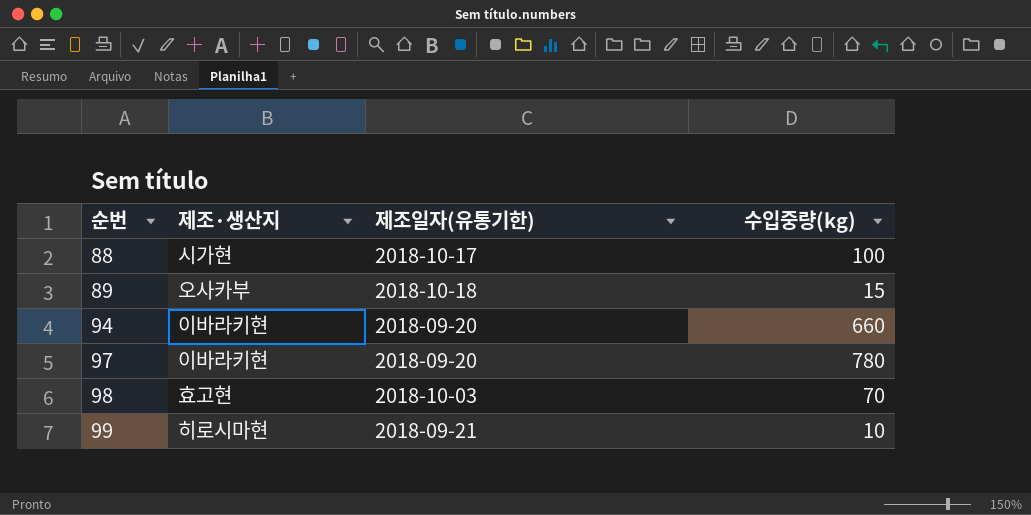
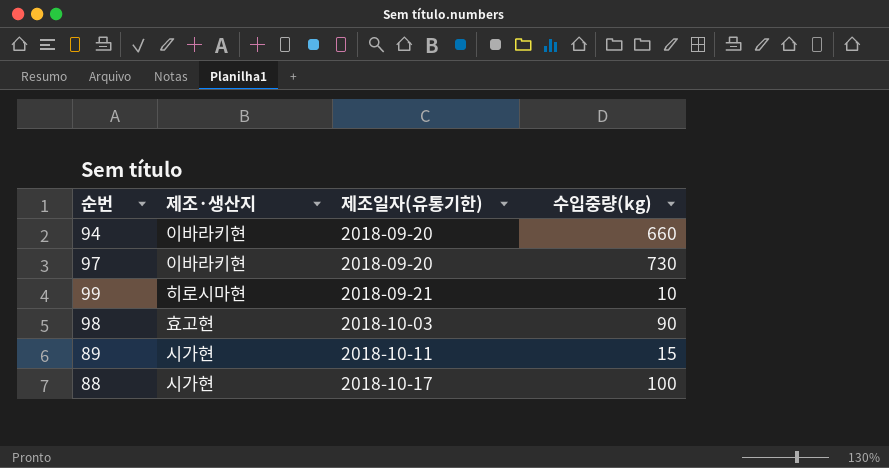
row order: 순번 ascending -> 제조일자(유통기한) ascending
97 | 수입중량(kg): 780 -> 730
98 | 수입중량(kg): 70 -> 90
89 | 제조·생산지: 오사카부 -> 시가현
89 | 제조일자(유통기한): 2018-10-18 -> 2018-10-11

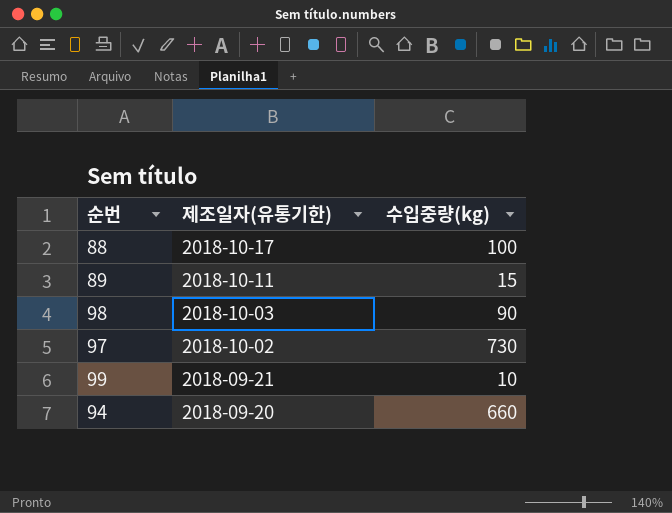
row order: 제조일자(유통기한) ascending -> 제조일자(유통기한) descending
column 제조·생산지 | position: 2 -> none
97 | 제조일자(유통기한): 2018-09-20 -> 2018-10-02

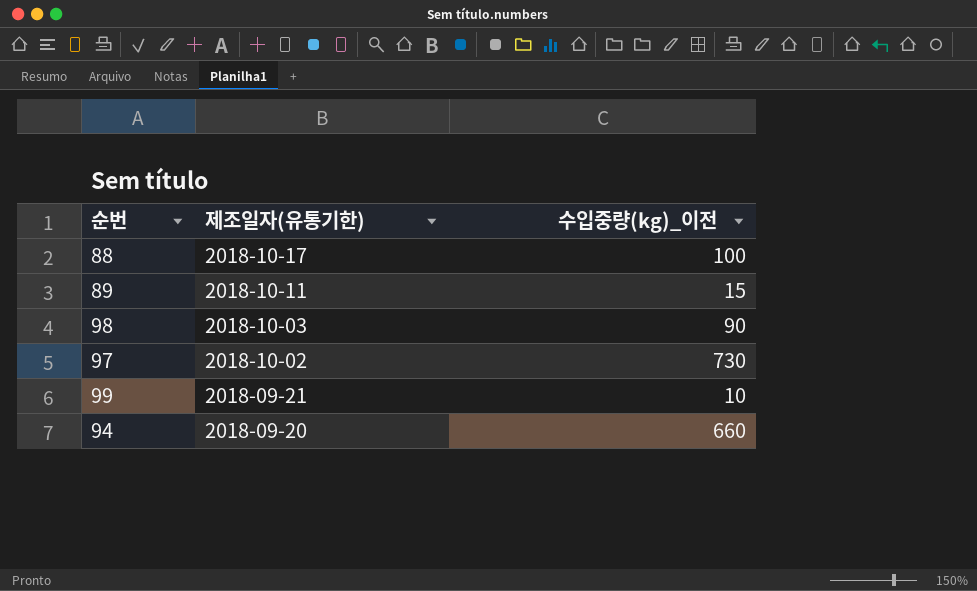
column name: 수입중량(kg) -> 수입중량(kg)_이전

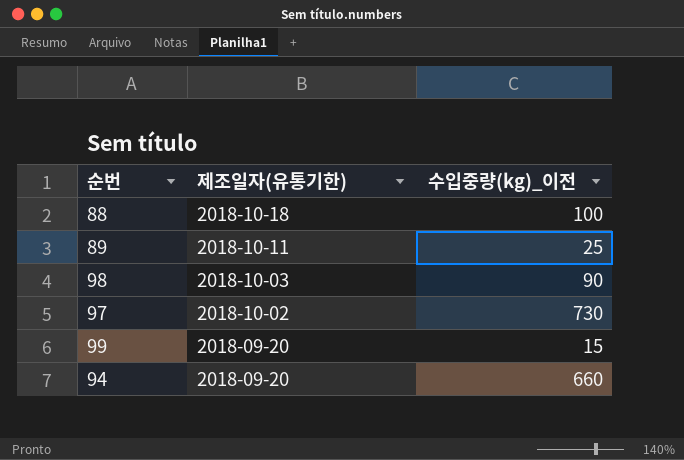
88 | 제조일자(유통기한): 2018-10-17 -> 2018-10-18
89 | 수입중량(kg)_이전: 15 -> 25
99 | 제조일자(유통기한): 2018-09-21 -> 2018-09-20
99 | 수입중량(kg)_이전: 10 -> 15

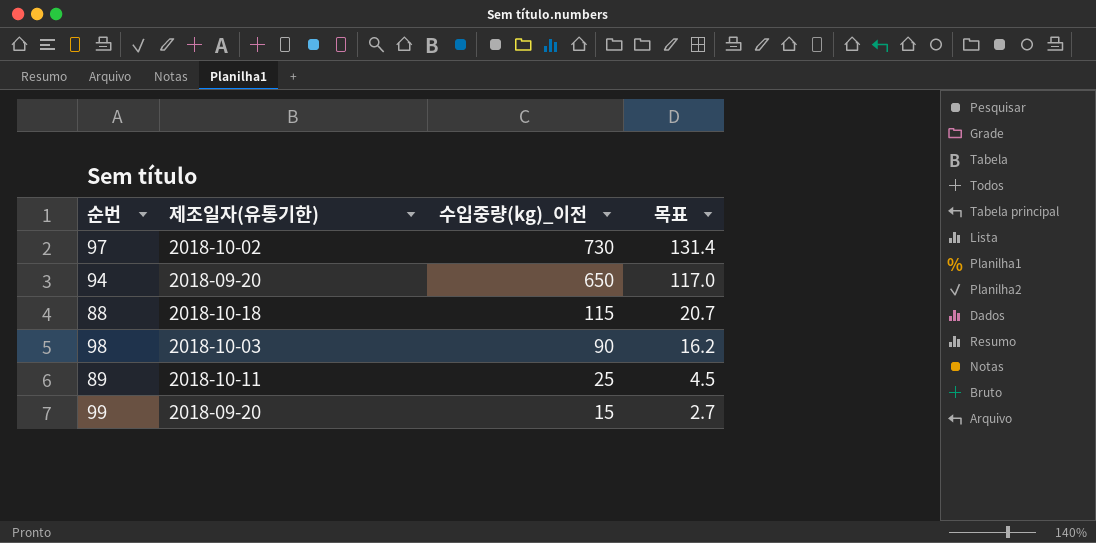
row order: 제조일자(유통기한) descending -> 수입중량(kg)_이전 descending
column 목표 | formula: none -> [수입중량(kg)_이전] * 0.18
94 | 수입중량(kg)_이전: 660 -> 650
88 | 수입중량(kg)_이전: 100 -> 115

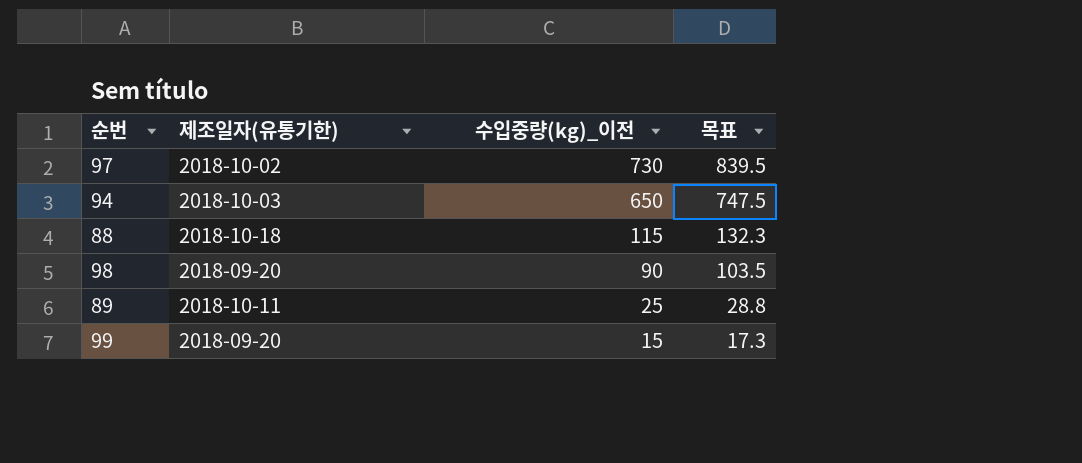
column 목표 | formula: [수입중량(kg)_이전] * 0.18 -> [수입중량(kg)_이전] * 1.15
94 | 제조일자(유통기한): 2018-09-20 -> 2018-10-03
98 | 제조일자(유통기한): 2018-10-03 -> 2018-09-20

